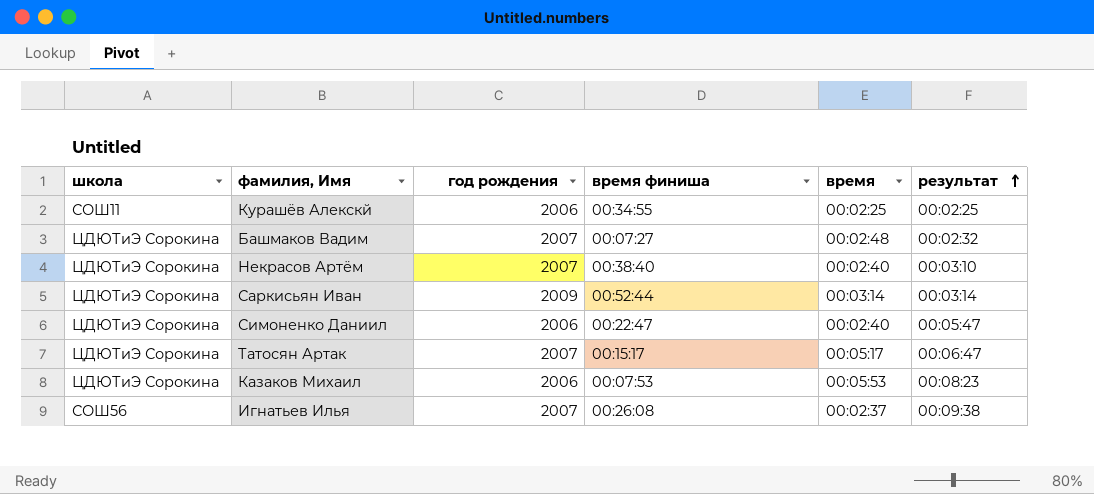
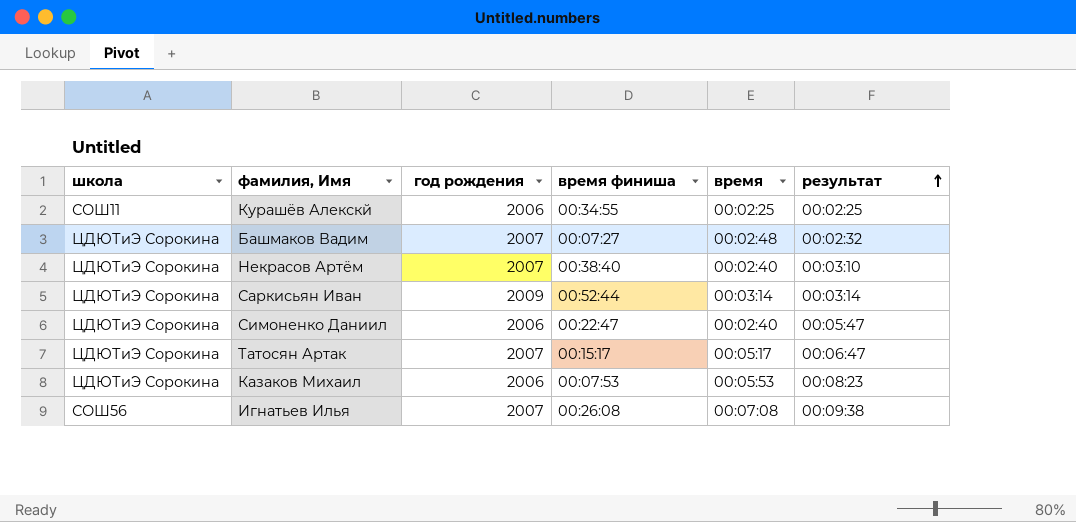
Игнатьев Илья | время: 00:02:37 -> 00:07:08

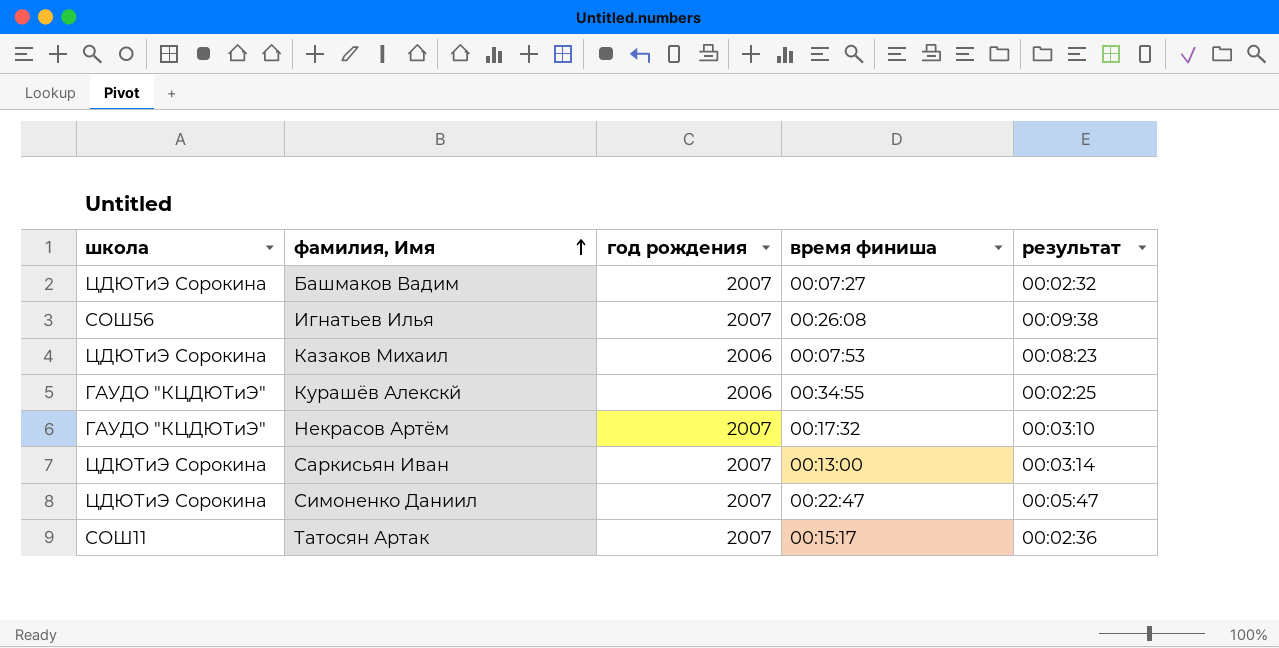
row order: результат ascending -> фамилия, Имя ascending
column время | position: 5 -> none
Курашёв Алекскй | школа: СОШ11 -> ГАУДО "КЦДЮТиЭ"
Некрасов Артём | школа: ЦДЮТиЭ Сорокина -> ГАУДО "КЦДЮТиЭ"
Некрасов Артём | время финиша: 00:38:40 -> 00:17:32
Саркисьян Иван | год рождения: 2009 -> 2007
Саркисьян Иван | время финиша: 00:52:44 -> 00:13:00
Симоненко Даниил | год рождения: 2006 -> 2007
Татосян Артак | школа: ЦДЮТиЭ Сорокина -> СОШ11
Татосян Артак | результат: 00:06:47 -> 00:02:36

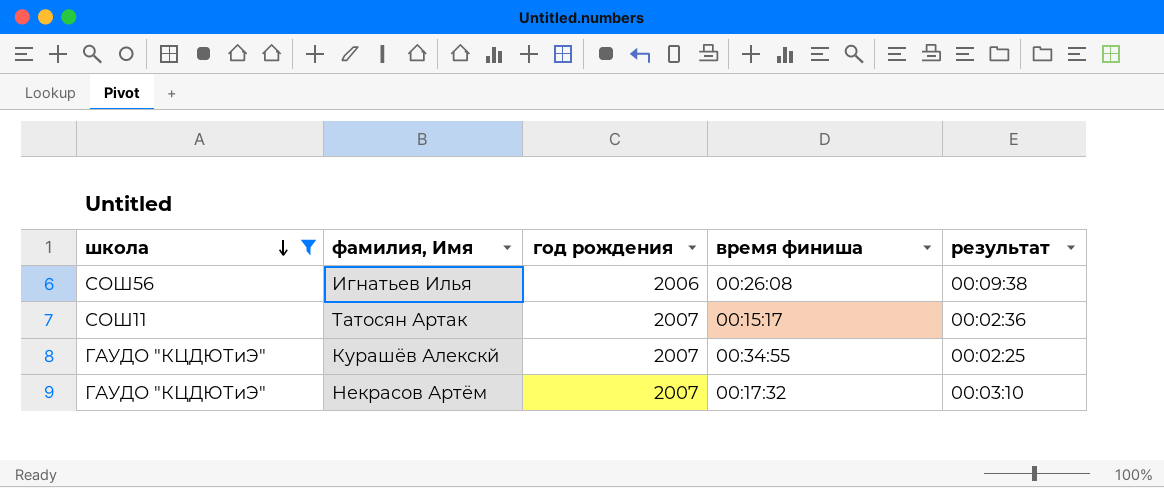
filter: none -> школа != ЦДЮТиЭ Сорокина
row order: фамилия, Имя ascending -> школа descending
Игнатьев Илья | год рождения: 2007 -> 2006
Курашёв Алекскй | год рождения: 2006 -> 2007

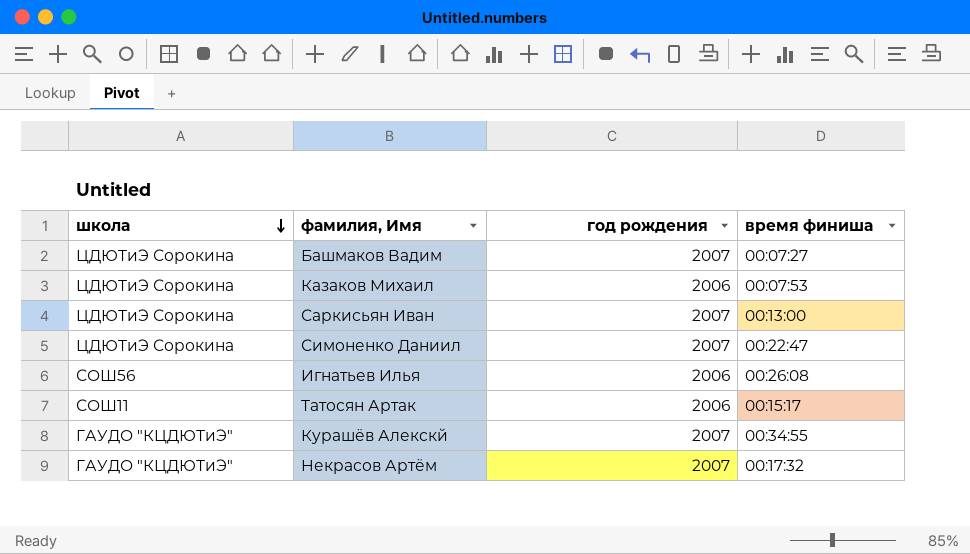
filter: школа != ЦДЮТиЭ Сорокина -> none
column результат | position: 5 -> none
Татосян Артак | год рождения: 2007 -> 2006

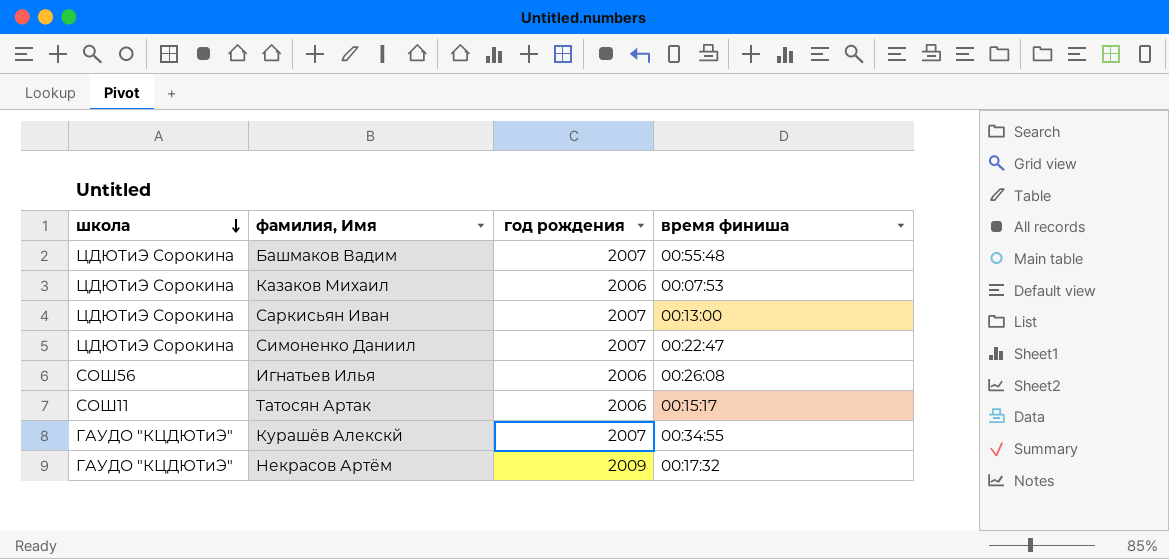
Башмаков Вадим | время финиша: 00:07:27 -> 00:55:48
Некрасов Артём | год рождения: 2007 -> 2009

